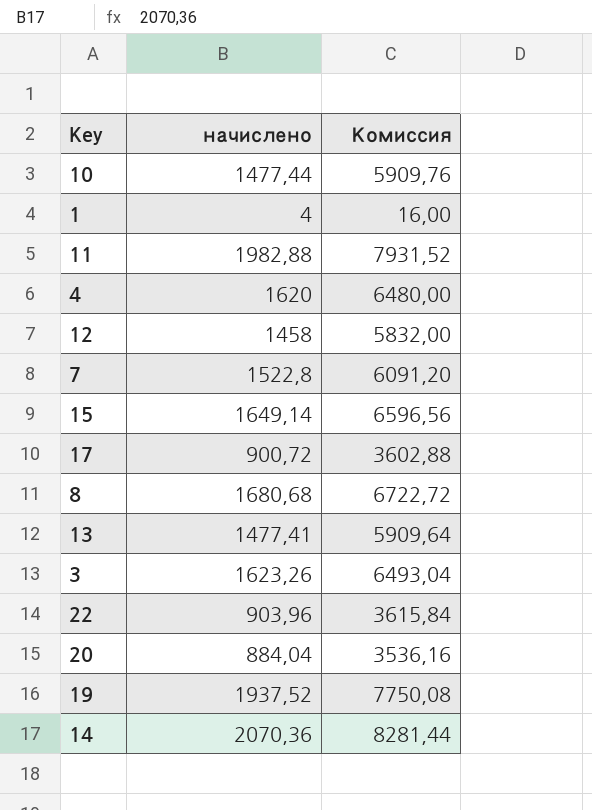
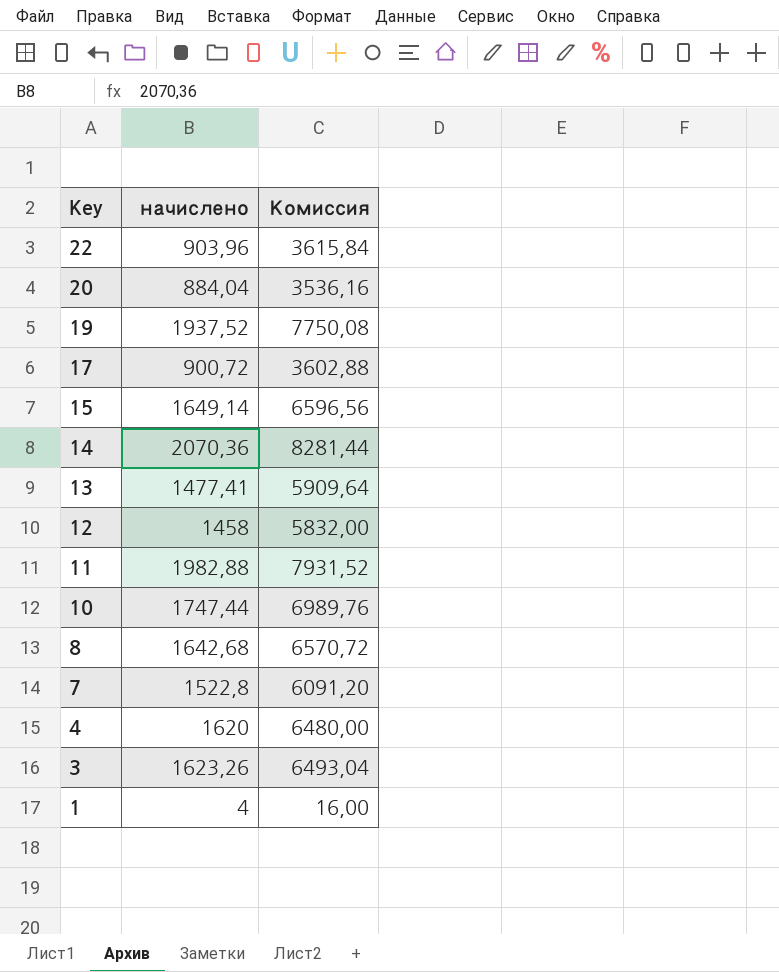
row order: none -> Key descending
10 | начислено: 1477,44 -> 1747,44
10 | Комиссия: 5909,76 -> 6989,76
8 | начислено: 1680,68 -> 1642,68
8 | Комиссия: 6722,72 -> 6570,72

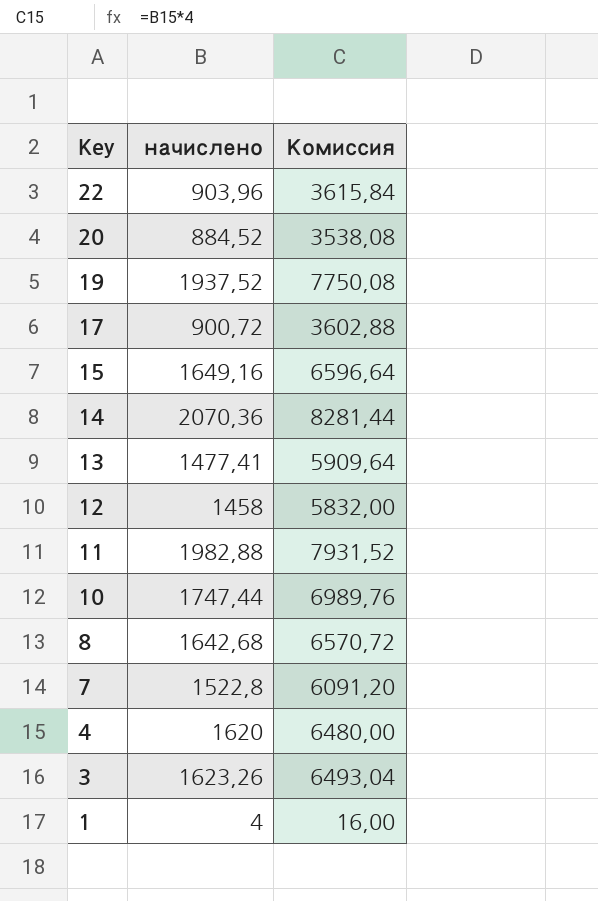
20 | начислено: 884,04 -> 884,52
20 | Комиссия: 3536,16 -> 3538,08
15 | начислено: 1649,14 -> 1649,16
15 | Комиссия: 6596,56 -> 6596,64

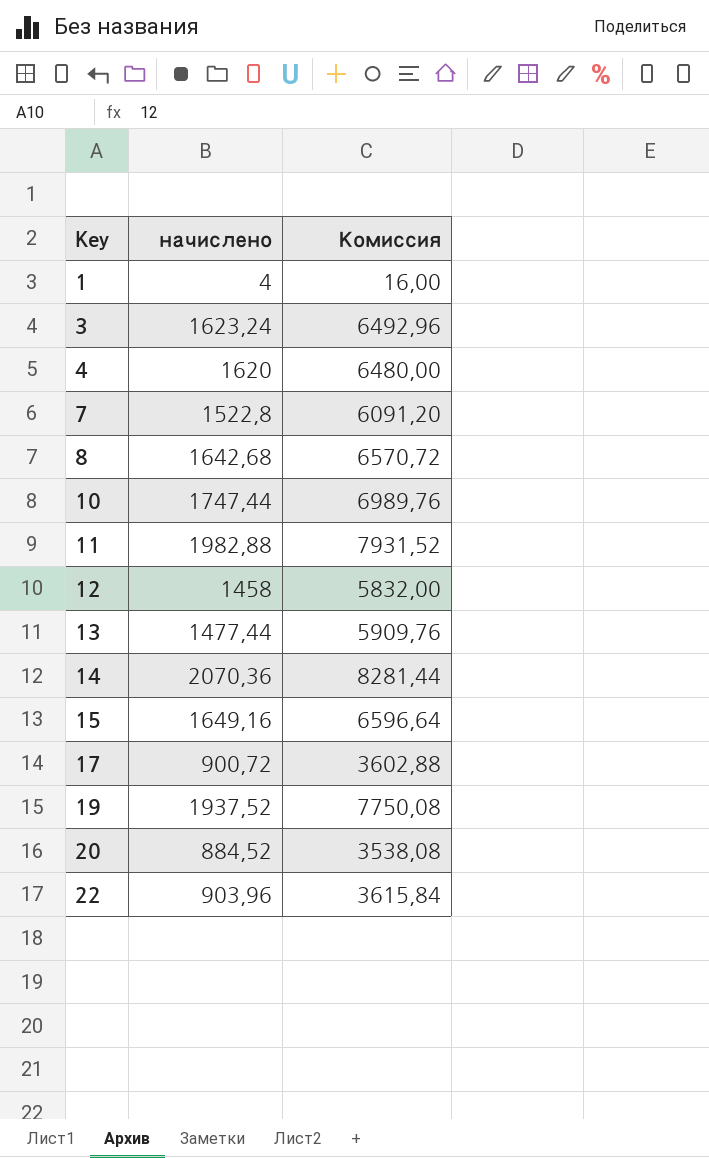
row order: Key descending -> Key ascending
3 | начислено: 1623,26 -> 1623,24
3 | Комиссия: 6493,04 -> 6492,96
13 | начислено: 1477,41 -> 1477,44
13 | Комиссия: 5909,64 -> 5909,76

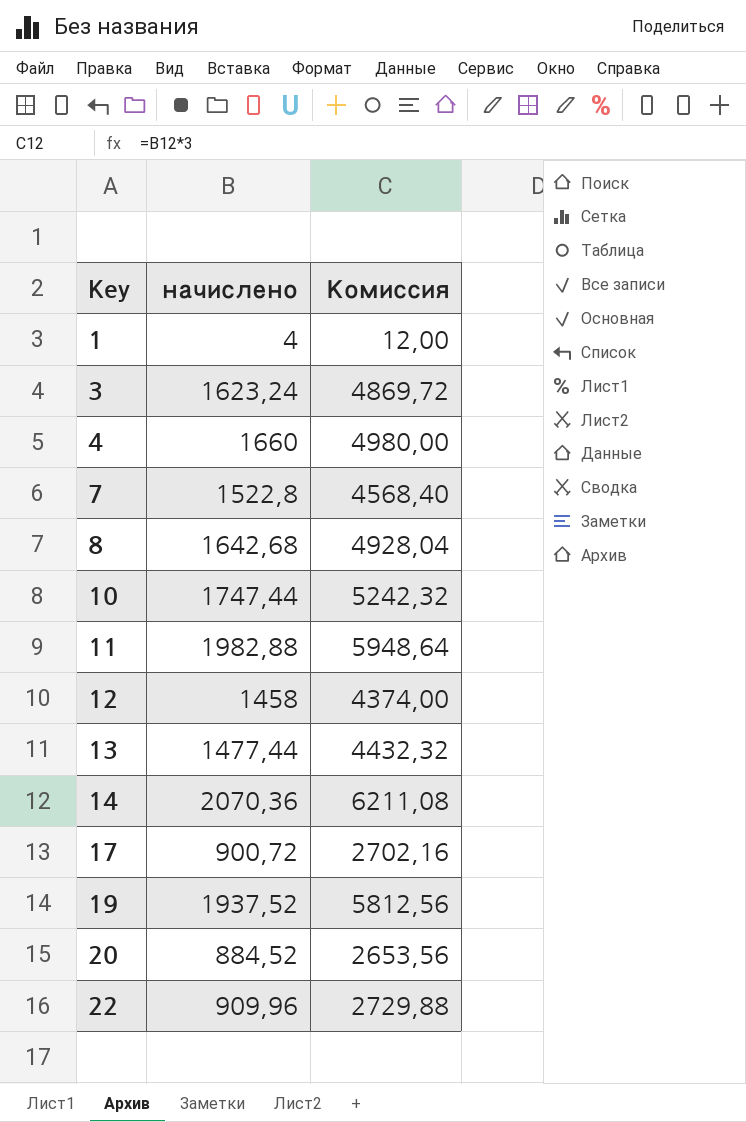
column Комиссия | formula: [начислено] * 4 -> [начислено] * 3
row 15: 1649,16 | 6596,64 -> none
4 | начислено: 1620 -> 1660
22 | начислено: 903,96 -> 909,96

